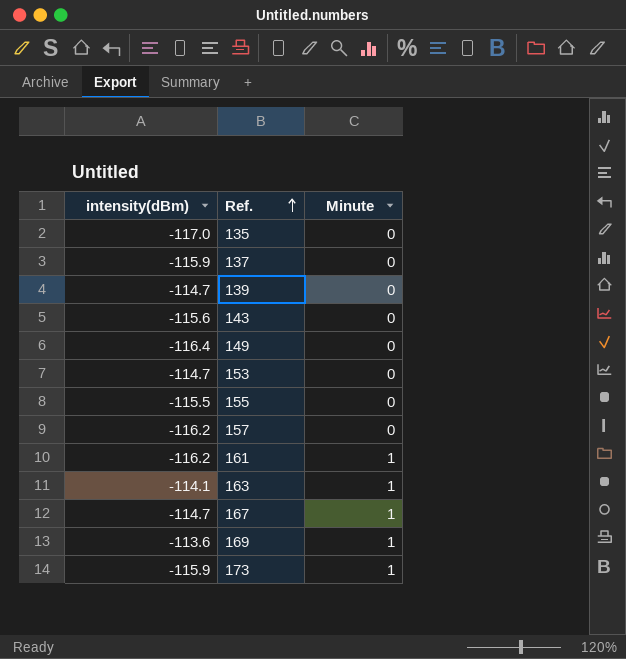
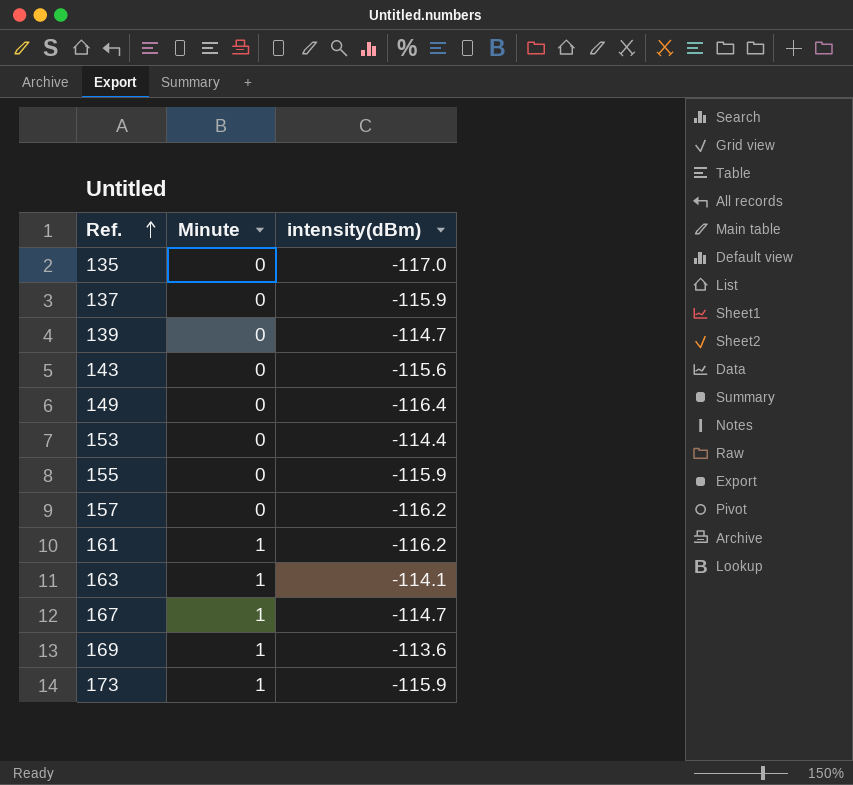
column intensity(dBm) | position: 1 -> 3
153 | intensity(dBm): -114.7 -> -114.4
155 | intensity(dBm): -115.5 -> -115.9

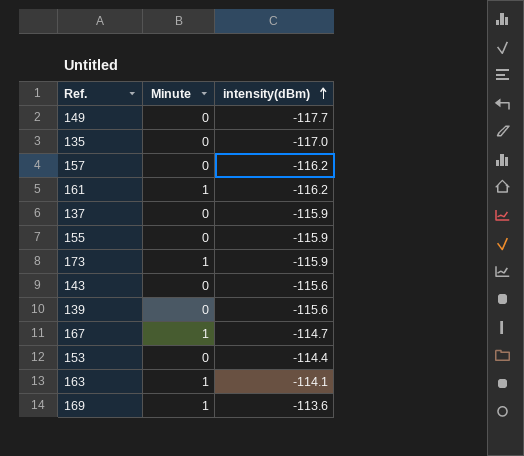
row order: Ref. ascending -> intensity(dBm) ascending
149 | intensity(dBm): -116.4 -> -117.7
139 | intensity(dBm): -114.7 -> -115.6

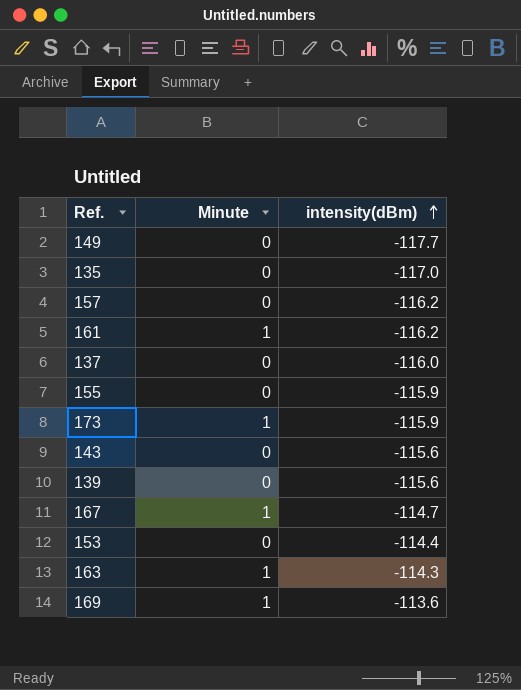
137 | intensity(dBm): -115.9 -> -116.0
163 | intensity(dBm): -114.1 -> -114.3

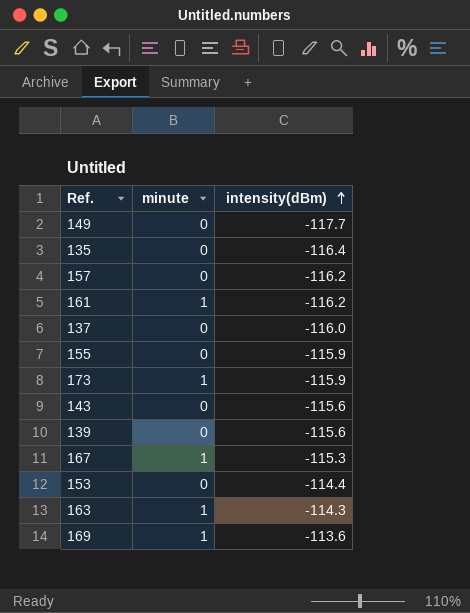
column name: Minute -> minute
135 | intensity(dBm): -117.0 -> -116.4
167 | intensity(dBm): -114.7 -> -115.3

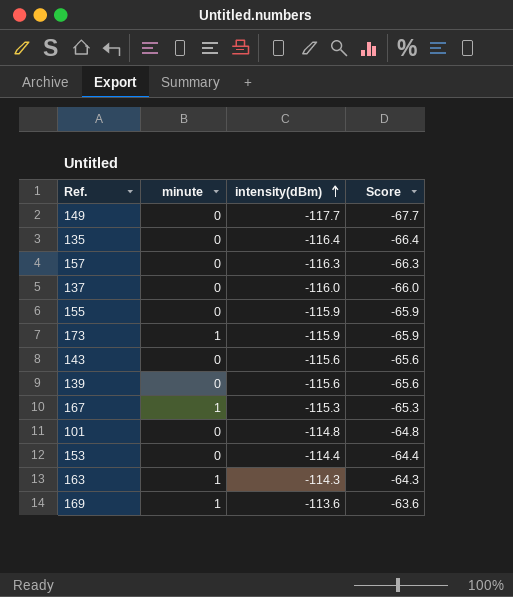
column Score | formula: none -> [intensity(dBm)] + 50
row 161: 1 | -116.2 -> none
157 | intensity(dBm): -116.2 -> -116.3
row 101: none -> 0 | -114.8 | -64.8

